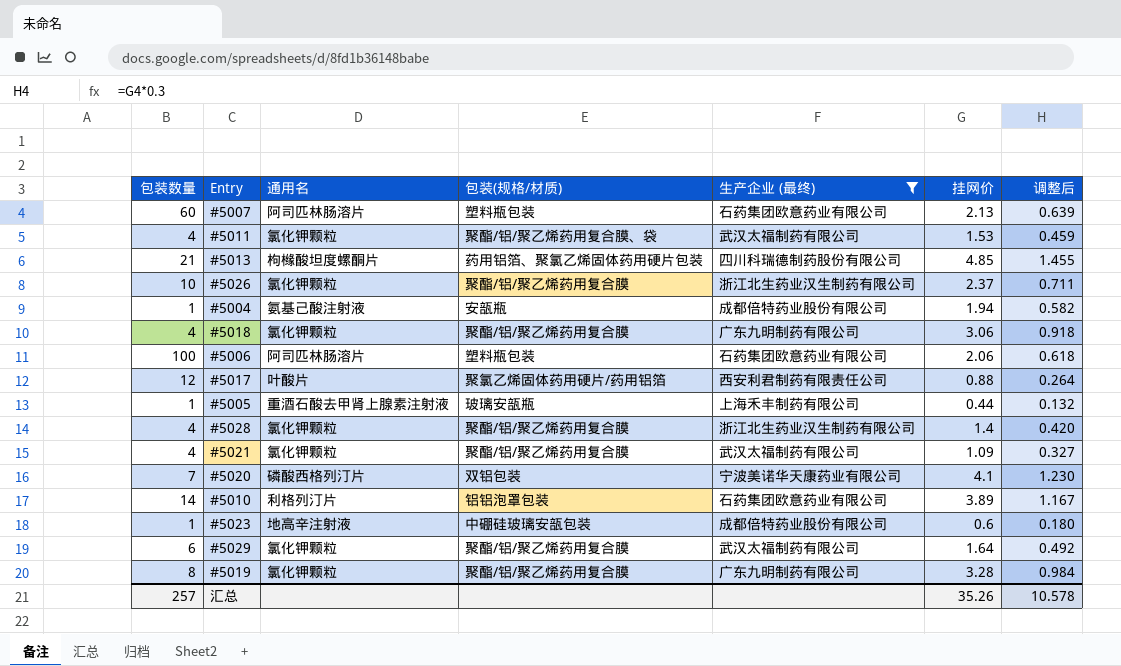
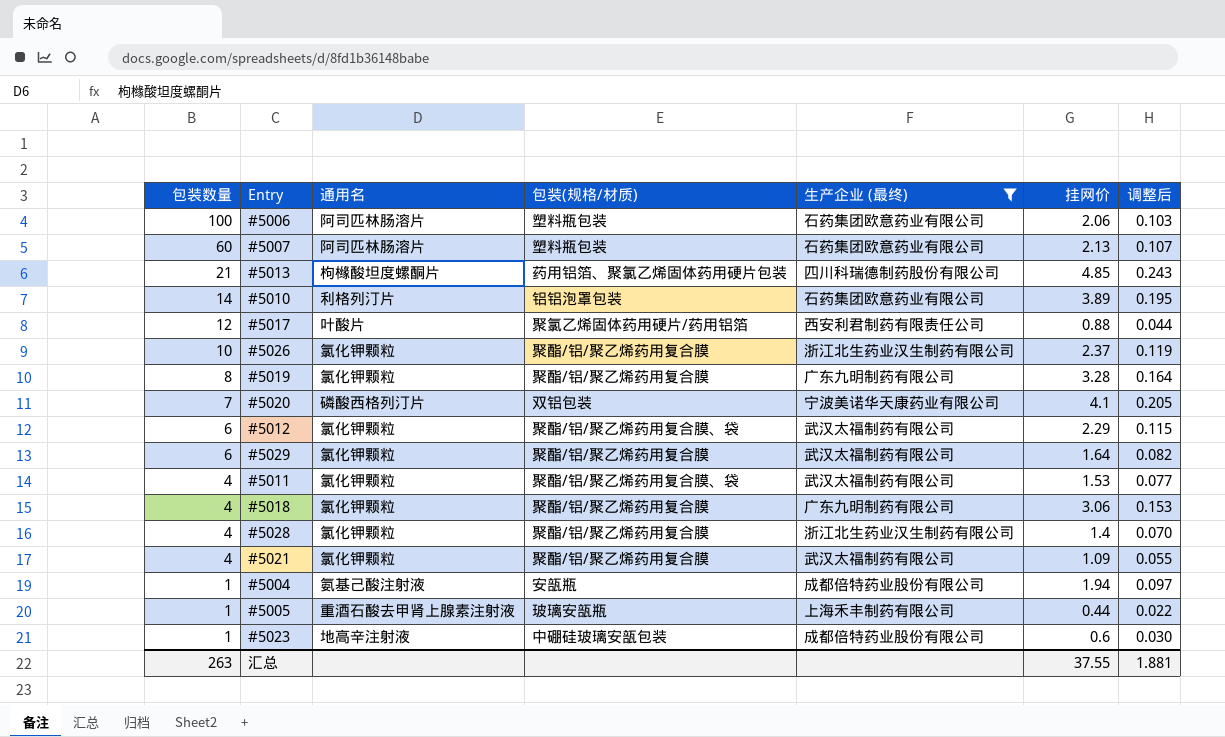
row order: none -> 包装数量 descending
column 调整后 | formula: [挂网价] * 0.3 -> [挂网价] * 0.05
row #5012: none -> 6 | 氯化钾颗粒 | 聚酯/铝/聚乙烯药用复合膜、袋 | 武汉太福制药有限公司 | 2.29 | 0.115
汇总 | 包装数量: 257 -> 263
汇总 | 挂网价: 35.26 -> 37.55
汇总 | 调整后: 10.578 -> 1.881

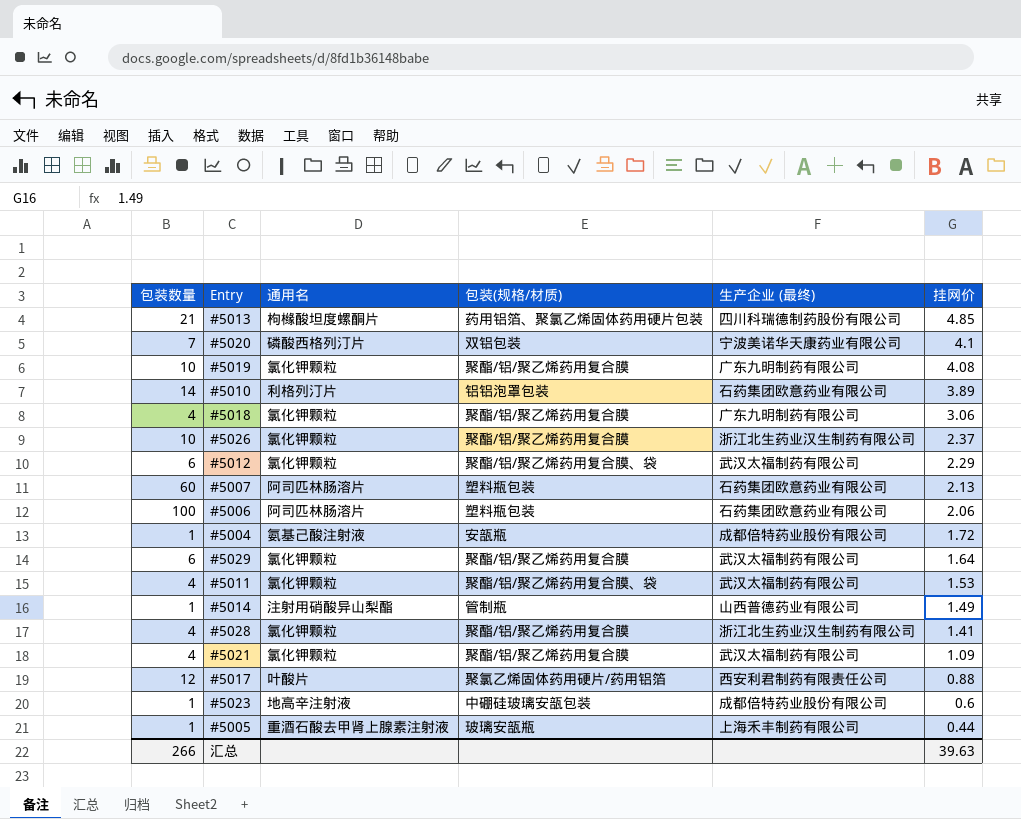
filter: 生产企业 (最终) != 山西普德药业有限公司 -> none
row order: 包装数量 descending -> 挂网价 descending
column 调整后 | formula: [挂网价] * 0.05 -> none
#5019 | 包装数量: 8 -> 10
#5019 | 挂网价: 3.28 -> 4.08
#5004 | 挂网价: 1.94 -> 1.72
#5028 | 挂网价: 1.4 -> 1.41
汇总 | 包装数量: 263 -> 266
汇总 | 挂网价: 37.55 -> 39.63

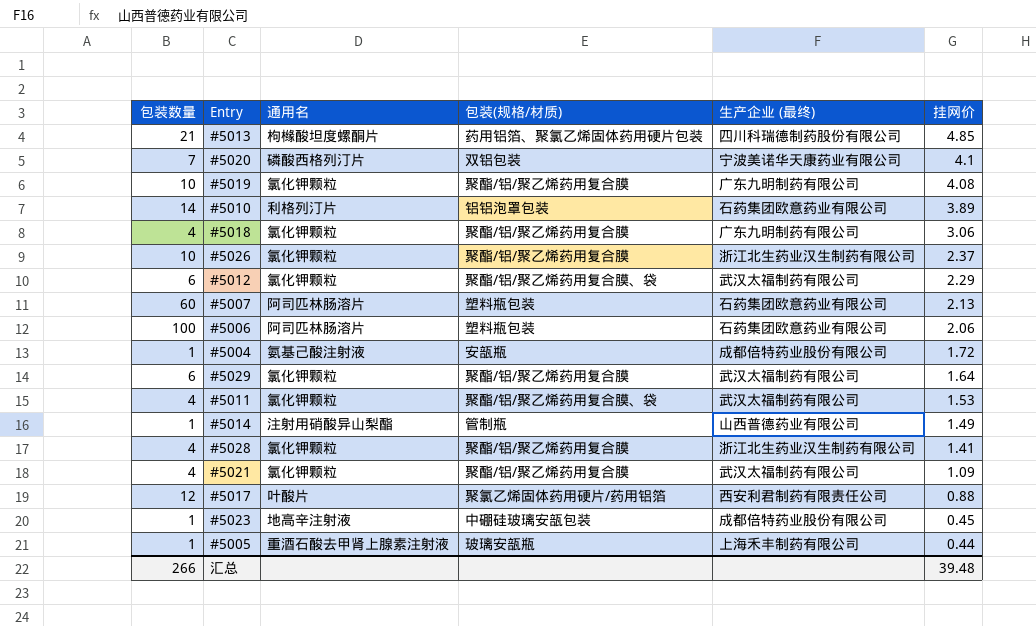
#5023 | 挂网价: 0.6 -> 0.45
汇总 | 挂网价: 39.63 -> 39.48

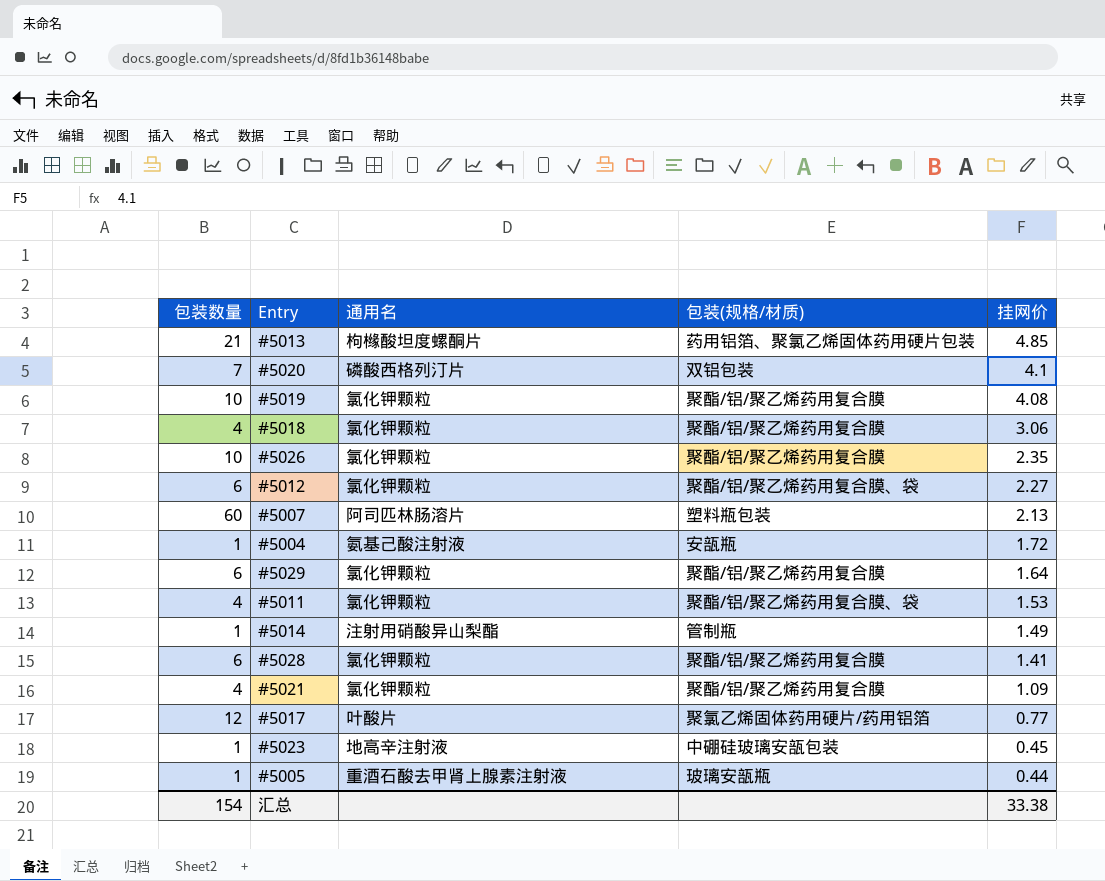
column 生产企业 (最终) | position: 5 -> none
row #5010: 14 | 利格列汀片 | 铝铝泡罩包装 | 石药集团欧意药业有限公司 | 3.89 -> none
row #5006: 100 | 阿司匹林肠溶片 | 塑料瓶包装 | 石药集团欧意药业有限公司 | 2.06 -> none
#5026 | 挂网价: 2.37 -> 2.35
#5012 | 挂网价: 2.29 -> 2.27
#5028 | 包装数量: 4 -> 6
#5017 | 挂网价: 0.88 -> 0.77
汇总 | 包装数量: 266 -> 154
汇总 | 挂网价: 39.48 -> 33.38

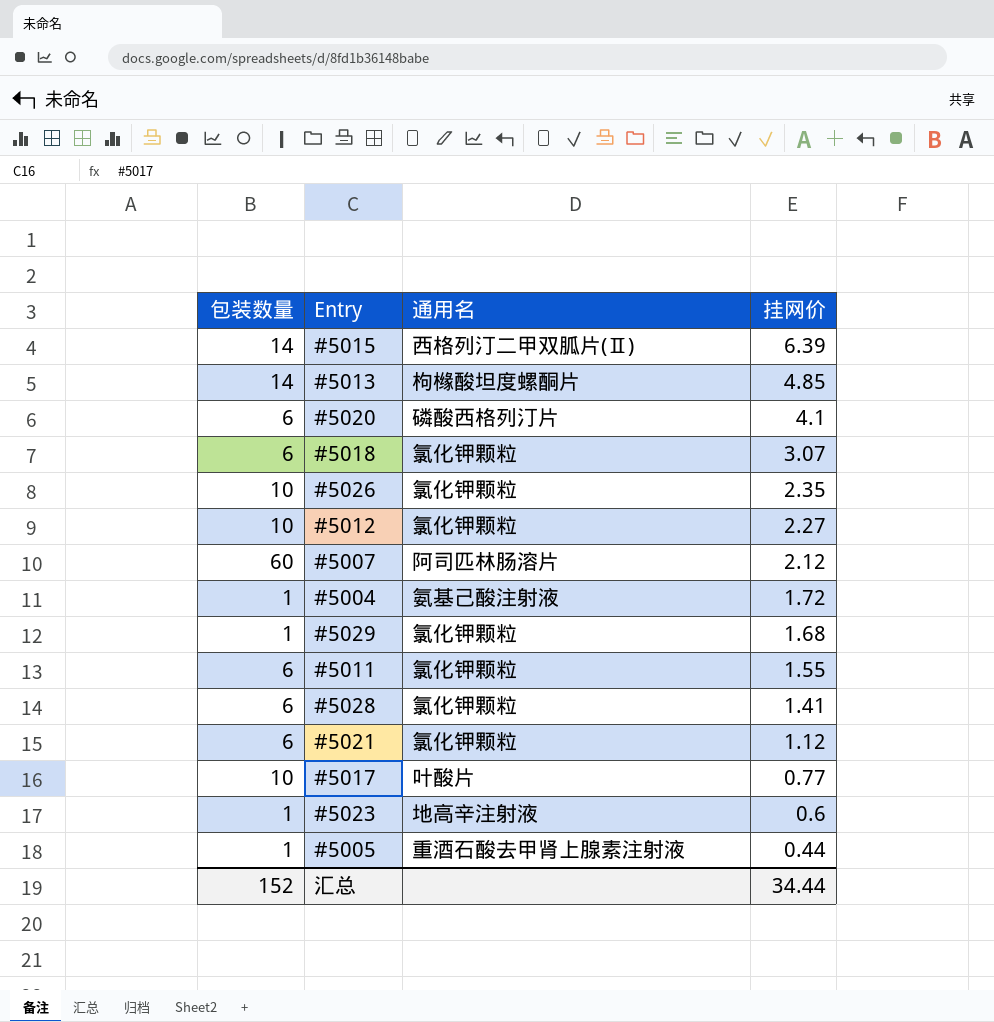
column 包装(规格/材质) | position: 4 -> none
row #5019: 10 | 氯化钾颗粒 | 聚酯/铝/聚乙烯药用复合膜 | 4.08 -> none
row #5014: 1 | 注射用硝酸异山梨酯 | 管制瓶 | 1.49 -> none
row #5015: none -> 14 | 西格列汀二甲双胍片(Ⅱ) | 6.39
#5013 | 包装数量: 21 -> 14
#5020 | 包装数量: 7 -> 6
#5018 | 包装数量: 4 -> 6
#5018 | 挂网价: 3.06 -> 3.07
#5012 | 包装数量: 6 -> 10
#5007 | 挂网价: 2.13 -> 2.12
#5029 | 包装数量: 6 -> 1
#5029 | 挂网价: 1.64 -> 1.68
#5011 | 包装数量: 4 -> 6
#5011 | 挂网价: 1.53 -> 1.55
#5021 | 包装数量: 4 -> 6
#5021 | 挂网价: 1.09 -> 1.12
#5017 | 包装数量: 12 -> 10
#5023 | 挂网价: 0.45 -> 0.6
汇总 | 包装数量: 154 -> 152
汇总 | 挂网价: 33.38 -> 34.44

